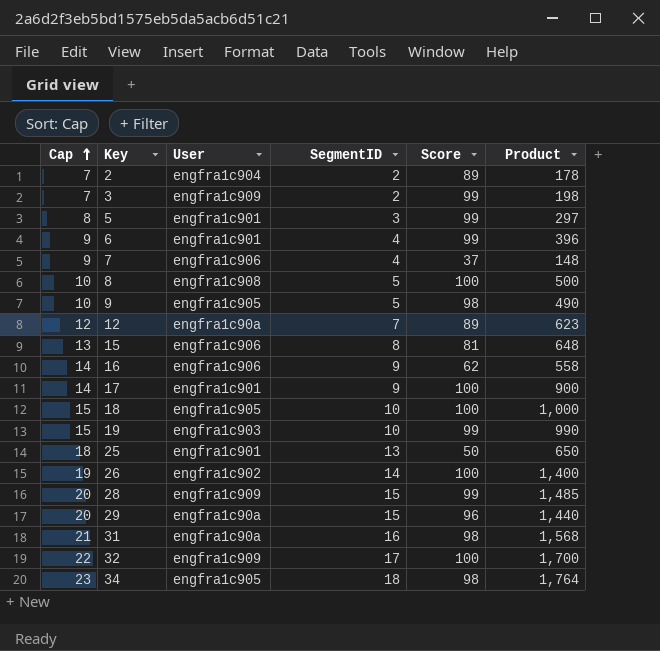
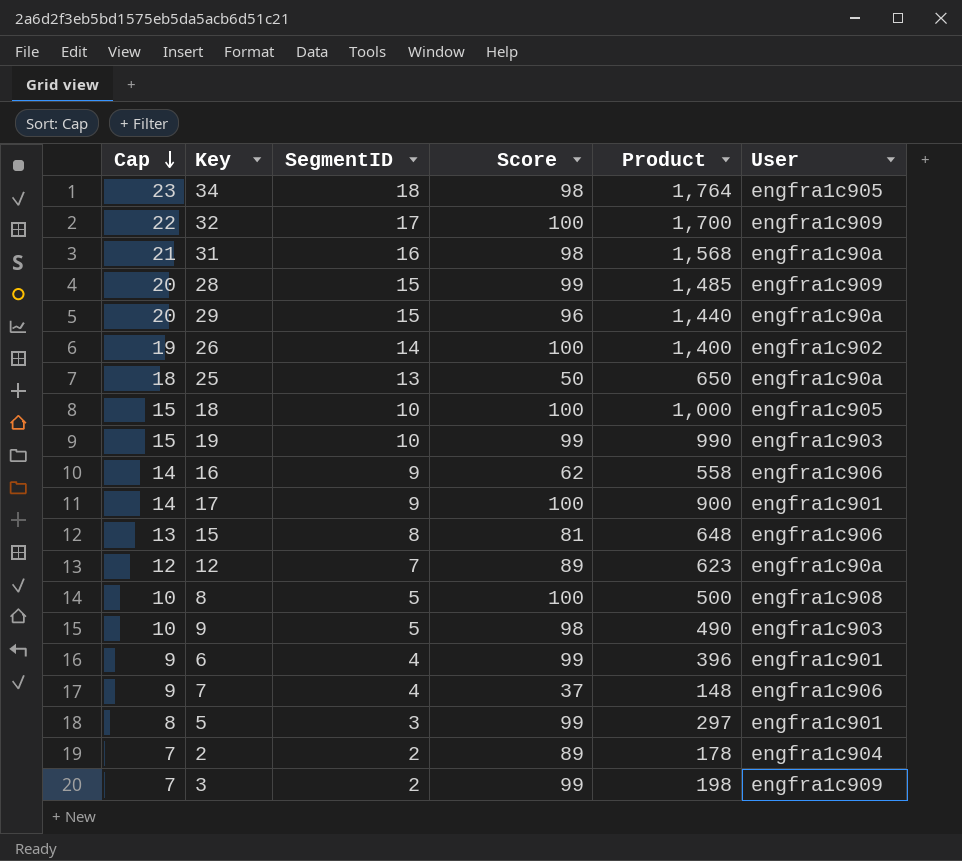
row order: Cap ascending -> Cap descending
column User | position: 3 -> 6
25 | User: engfra1c901 -> engfra1c90a
9 | User: engfra1c905 -> engfra1c903

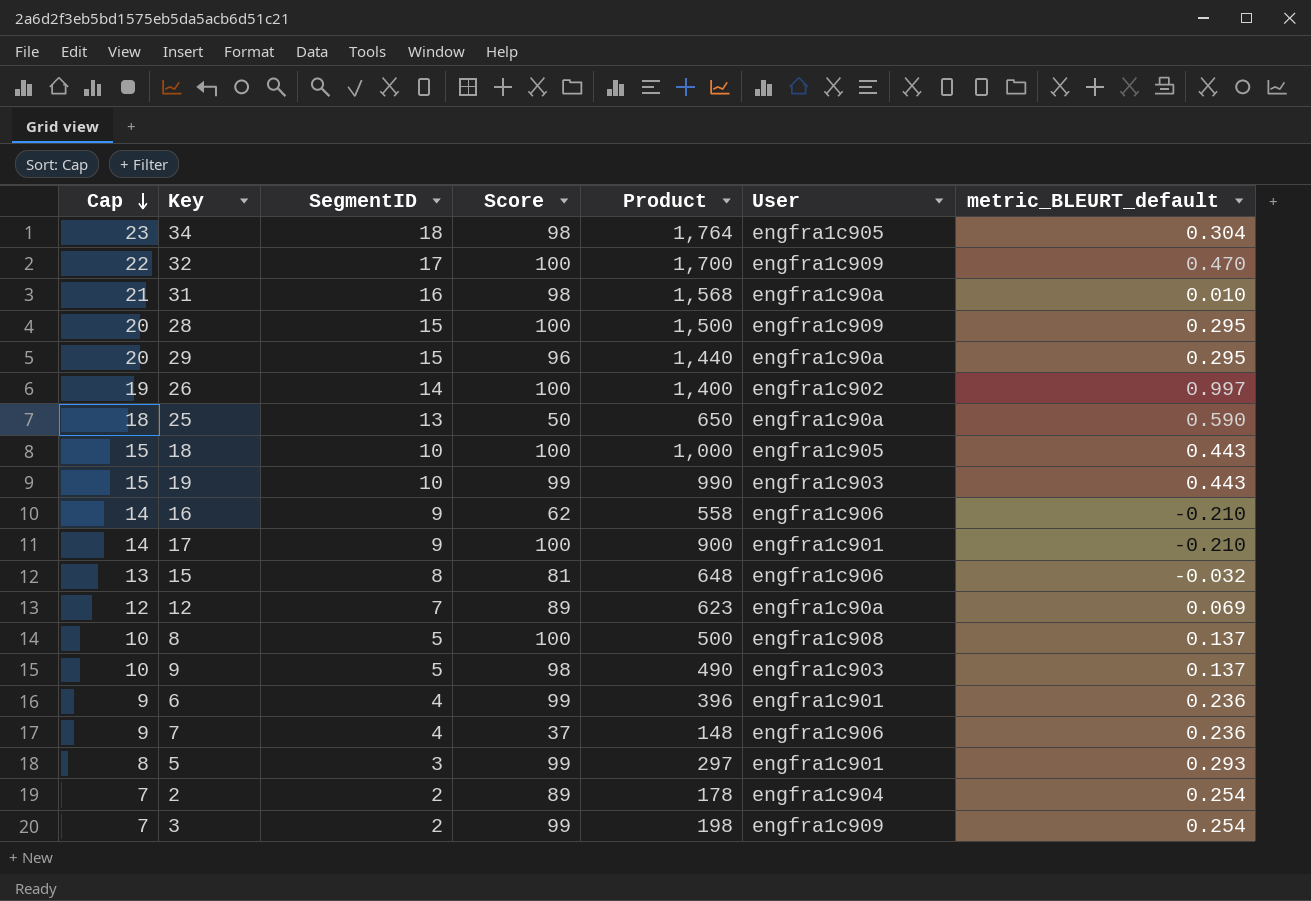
column metric_BLEURT_default | position: none -> 7
28 | Score: 99 -> 100
28 | Product: 1,485 -> 1,500

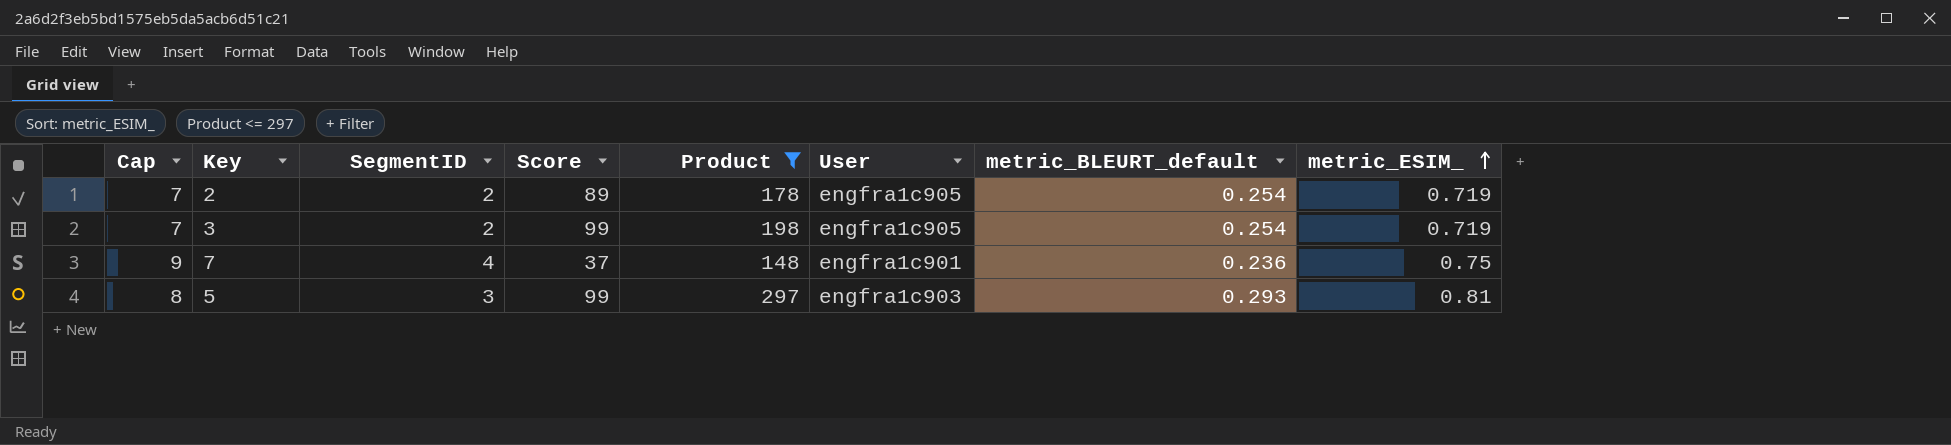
filter: none -> Product <= 297
row order: Cap descending -> metric_ESIM_ ascending
column metric_ESIM_ | position: none -> 8
2 | User: engfra1c904 -> engfra1c905
3 | User: engfra1c909 -> engfra1c905
7 | User: engfra1c906 -> engfra1c901
5 | User: engfra1c901 -> engfra1c903

